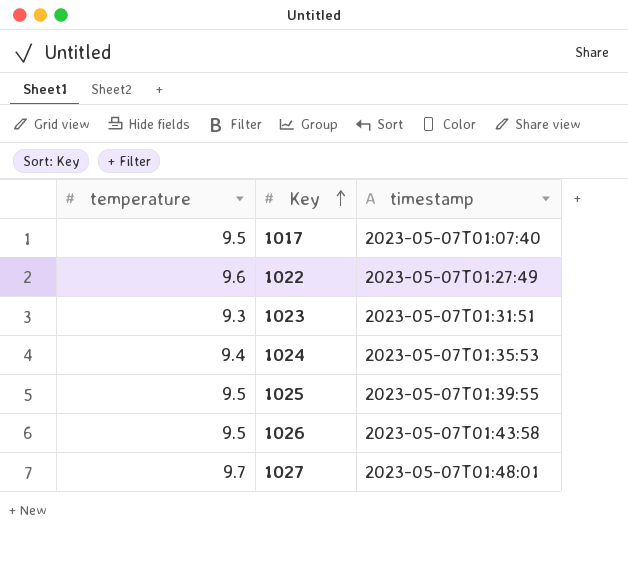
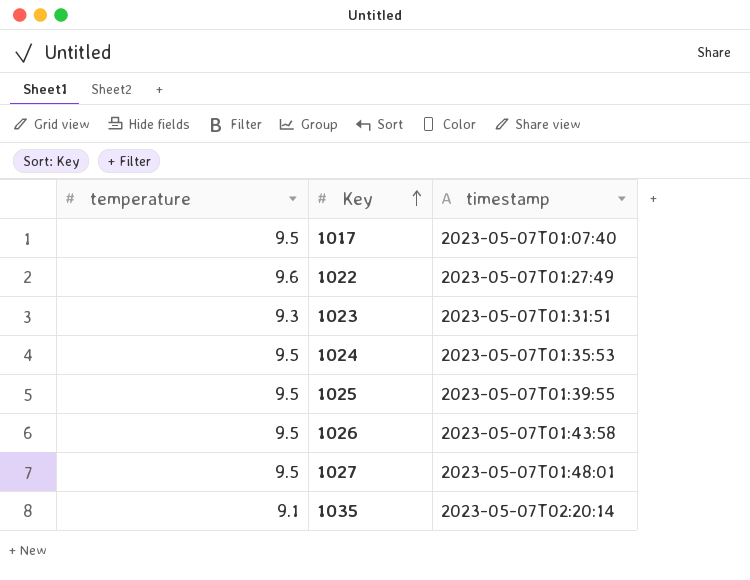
1024 | temperature: 9.4 -> 9.5
1027 | temperature: 9.7 -> 9.5
row 1035: none -> 9.1 | 2023-05-07T02:20:14

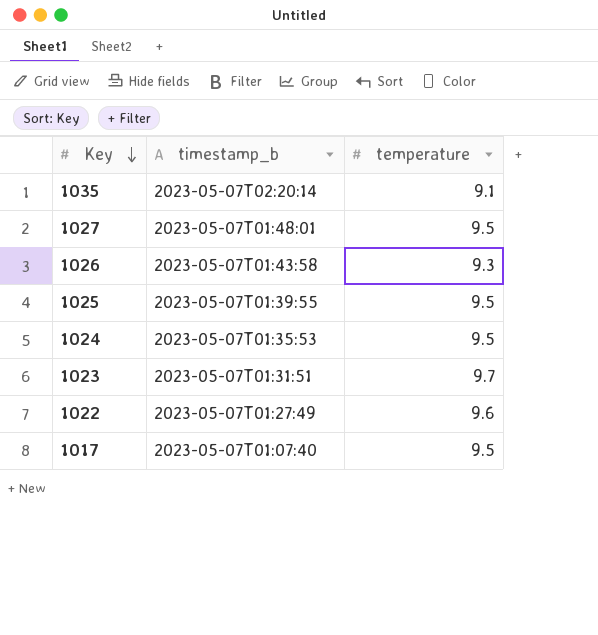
row order: Key ascending -> Key descending
column name: timestamp -> timestamp_b
column temperature | position: 1 -> 3
1026 | temperature: 9.5 -> 9.3
1023 | temperature: 9.3 -> 9.7

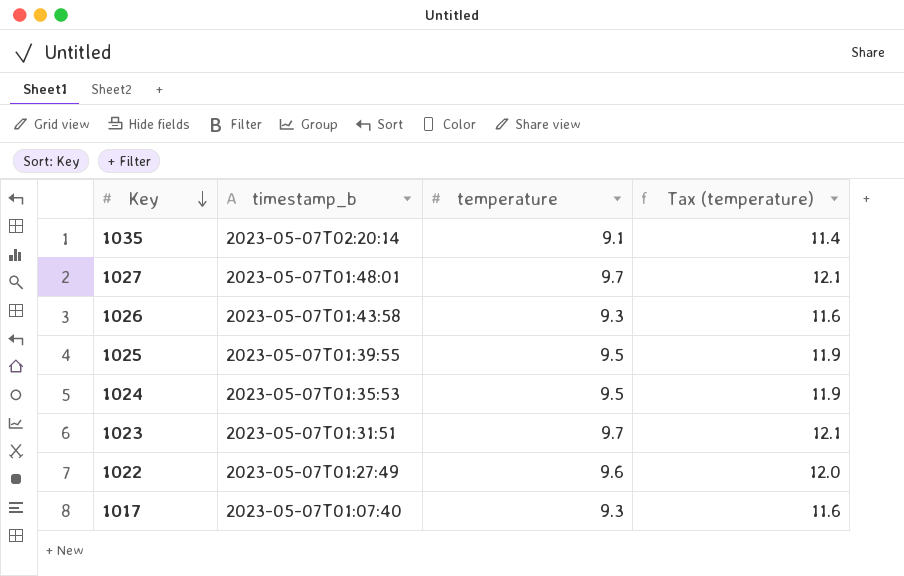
column Tax (temperature) | formula: none -> [temperature] * 1.25
1027 | temperature: 9.5 -> 9.7
1017 | temperature: 9.5 -> 9.3

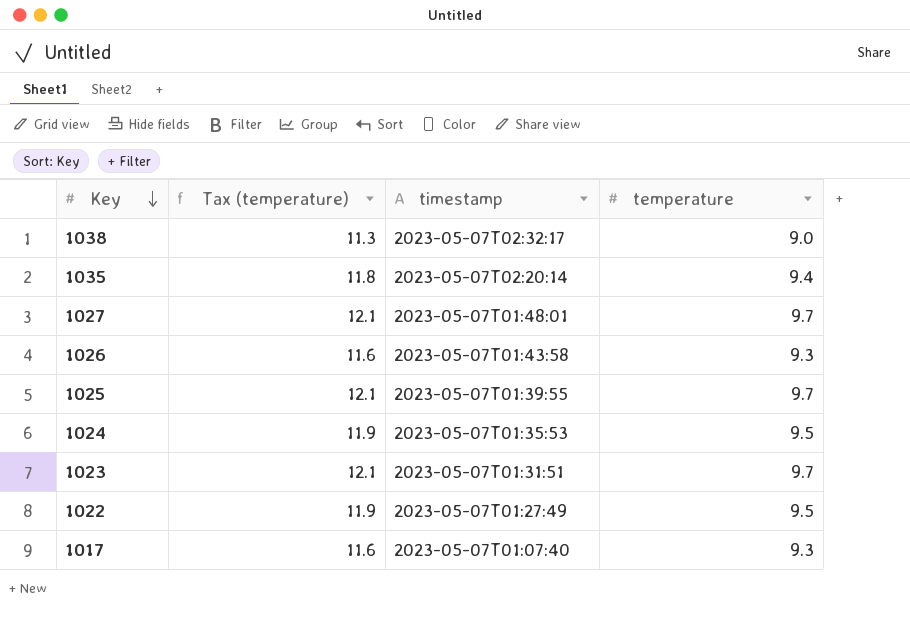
column Tax (temperature) | position: 4 -> 2
column name: timestamp_b -> timestamp
row 1038: none -> 11.3 | 2023-05-07T02:32:17 | 9.0
1035 | Tax (temperature): 11.4 -> 11.8
1035 | temperature: 9.1 -> 9.4
1025 | Tax (temperature): 11.9 -> 12.1
1025 | temperature: 9.5 -> 9.7
1022 | Tax (temperature): 12.0 -> 11.9
1022 | temperature: 9.6 -> 9.5

